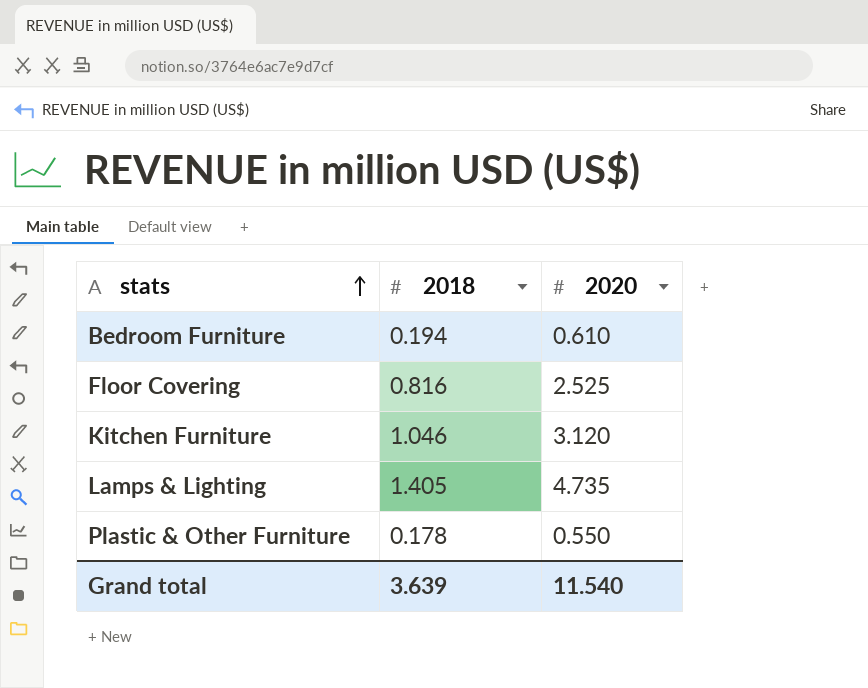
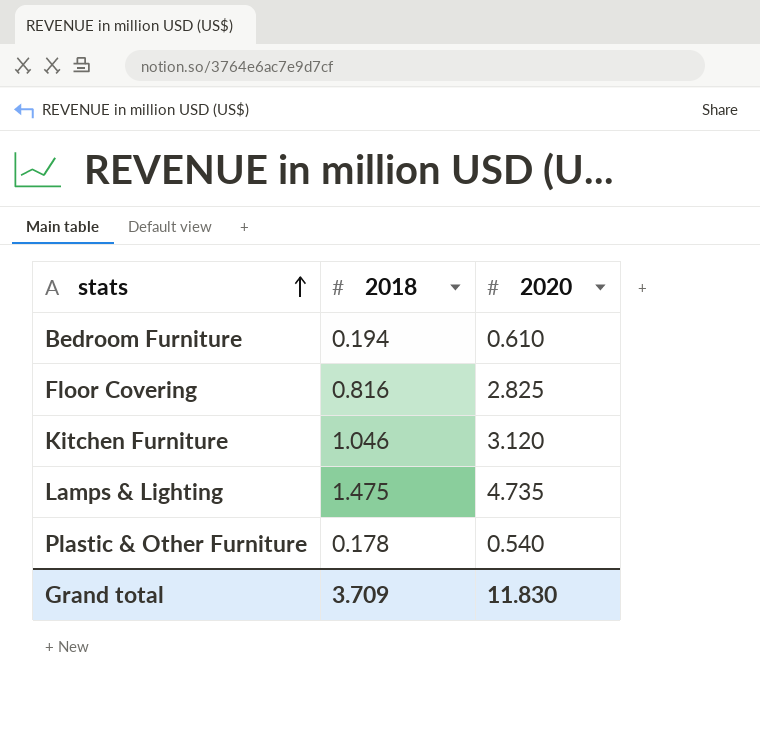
Floor Covering | 2020: 2.525 -> 2.825
Lamps & Lighting | 2018: 1.405 -> 1.475
Plastic & Other Furniture | 2020: 0.550 -> 0.540
Grand total | 2018: 3.639 -> 3.709
Grand total | 2020: 11.540 -> 11.830

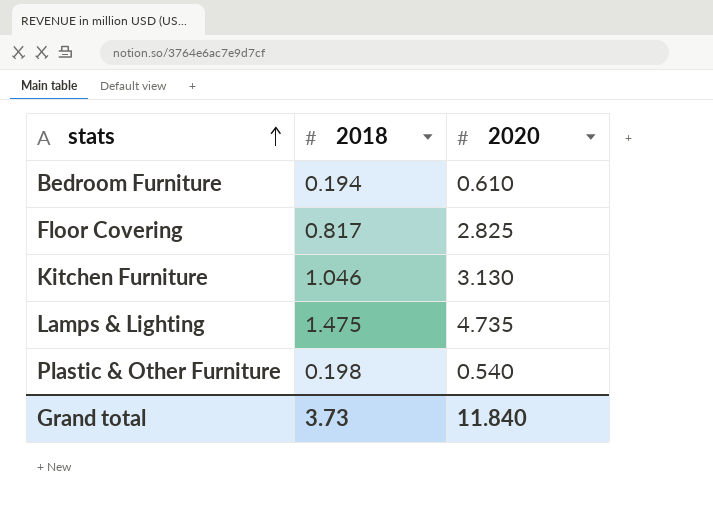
Floor Covering | 2018: 0.816 -> 0.817
Kitchen Furniture | 2020: 3.120 -> 3.130
Plastic & Other Furniture | 2018: 0.178 -> 0.198
Grand total | 2018: 3.709 -> 3.73
Grand total | 2020: 11.830 -> 11.840

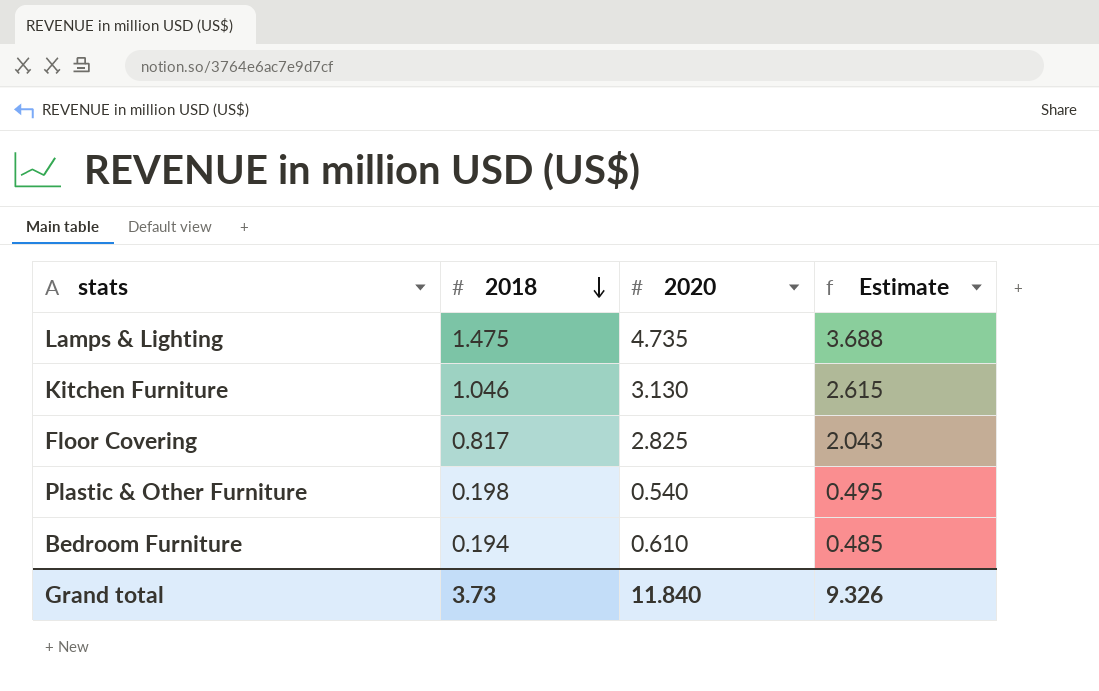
row order: stats ascending -> 2018 descending
column Estimate | formula: none -> [2018] * 2.5

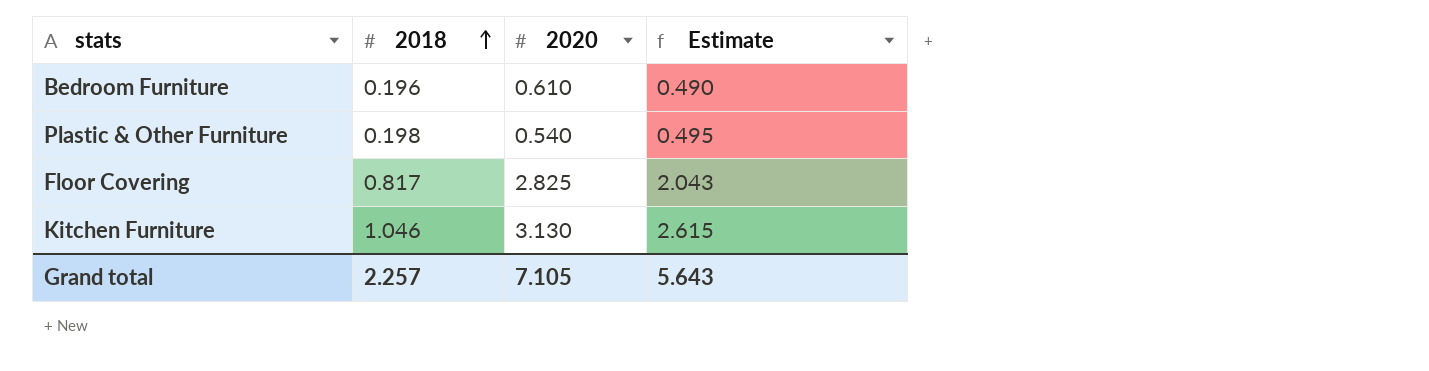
row order: 2018 descending -> 2018 ascending
row Lamps & Lighting: 1.475 | 4.735 | 3.688 -> none
Bedroom Furniture | 2018: 0.194 -> 0.196
Bedroom Furniture | Estimate: 0.485 -> 0.490
Grand total | 2018: 3.73 -> 2.257
Grand total | 2020: 11.840 -> 7.105
Grand total | Estimate: 9.326 -> 5.643

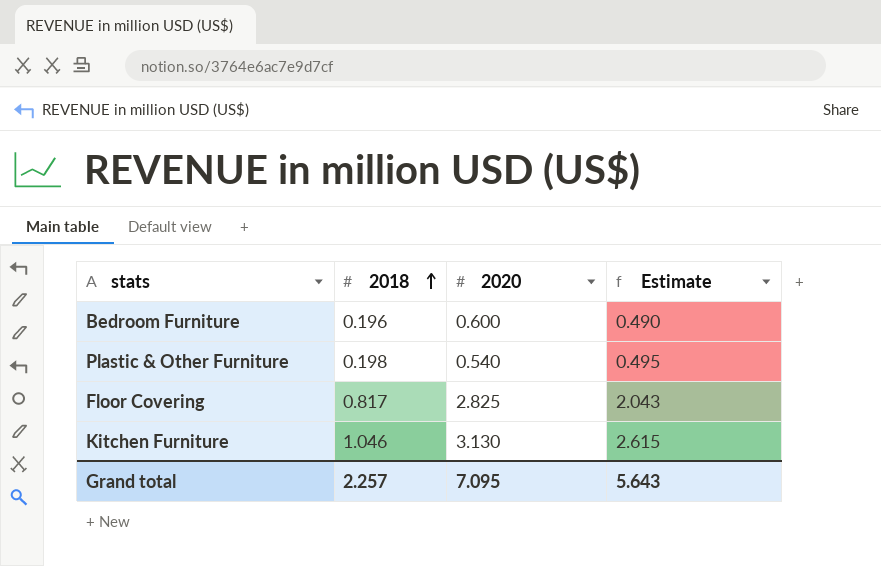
Bedroom Furniture | 2020: 0.610 -> 0.600
Grand total | 2020: 7.105 -> 7.095

